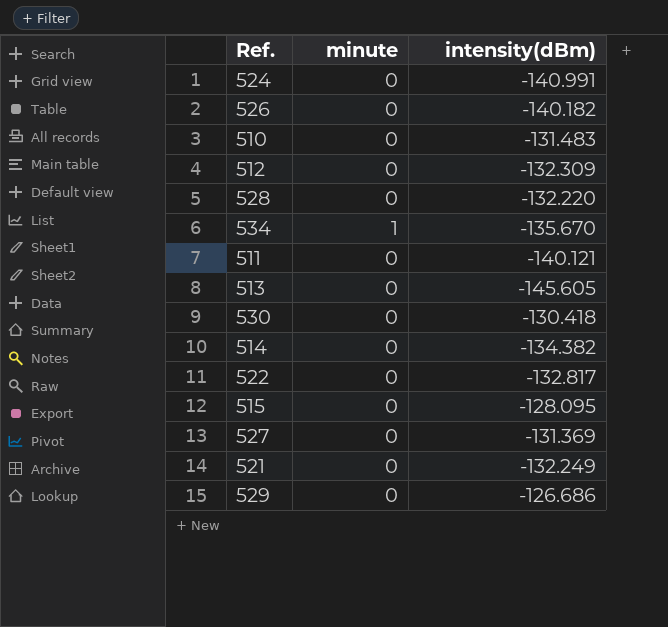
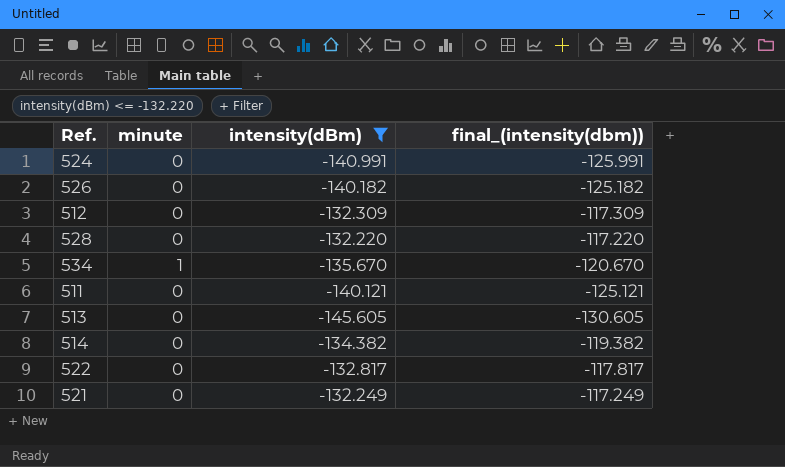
filter: none -> intensity(dBm) <= -132.220
column final_(intensity(dbm)) | formula: none -> [intensity(dBm)] + 15

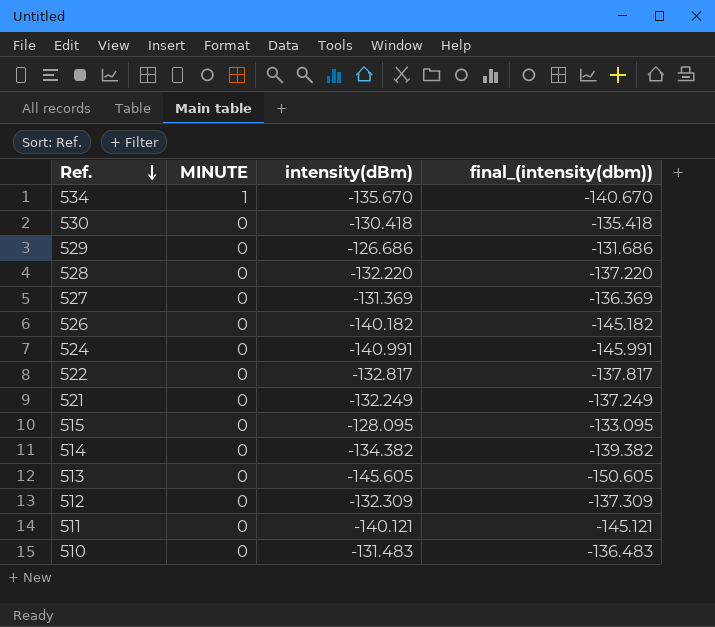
filter: intensity(dBm) <= -132.220 -> none
row order: none -> Ref. descending
column name: minute -> MINUTE
column final_(intensity(dbm)) | formula: [intensity(dBm)] + 15 -> [intensity(dBm)] - 5

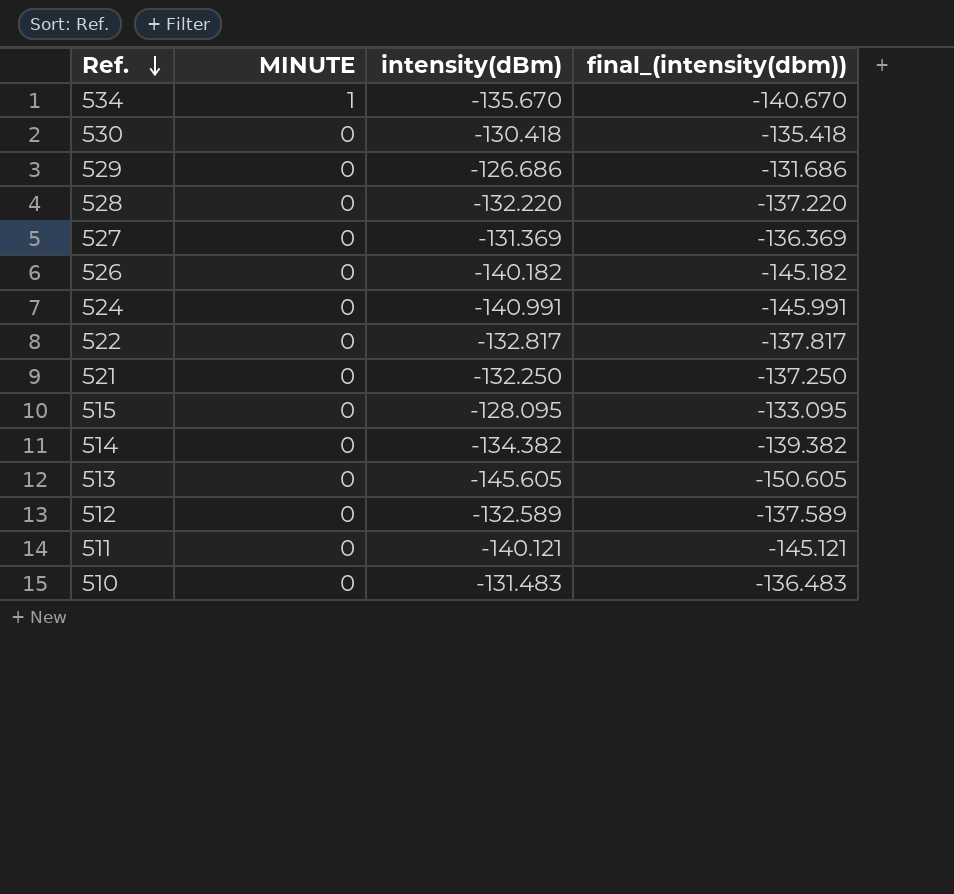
521 | intensity(dBm): -132.249 -> -132.250
521 | final_(intensity(dbm)): -137.249 -> -137.250
512 | intensity(dBm): -132.309 -> -132.589
512 | final_(intensity(dbm)): -137.309 -> -137.589

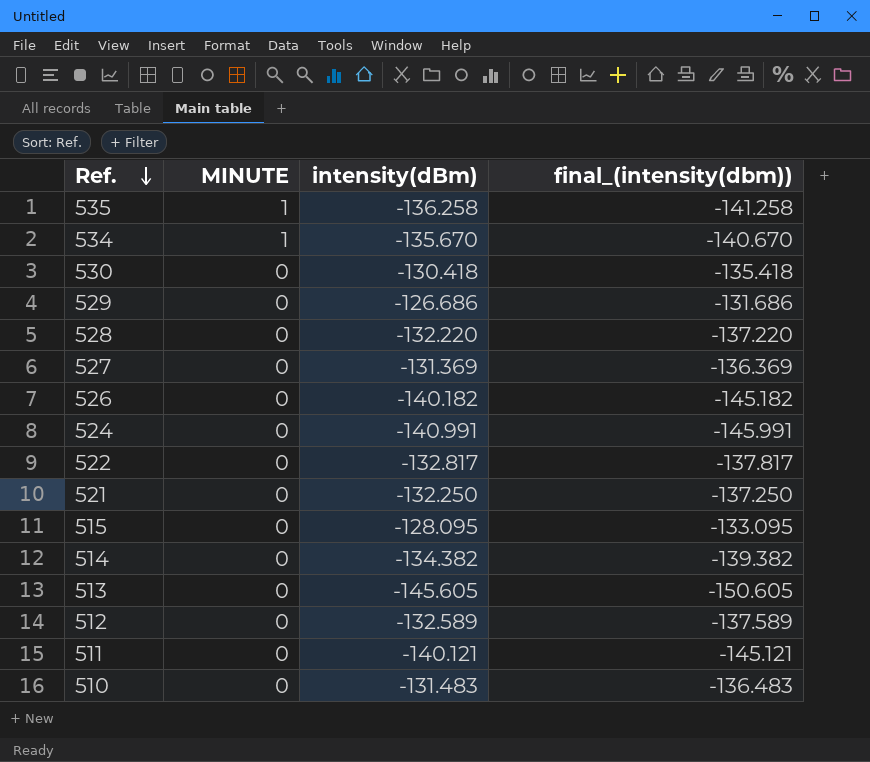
row 535: none -> 1 | -136.258 | -141.258

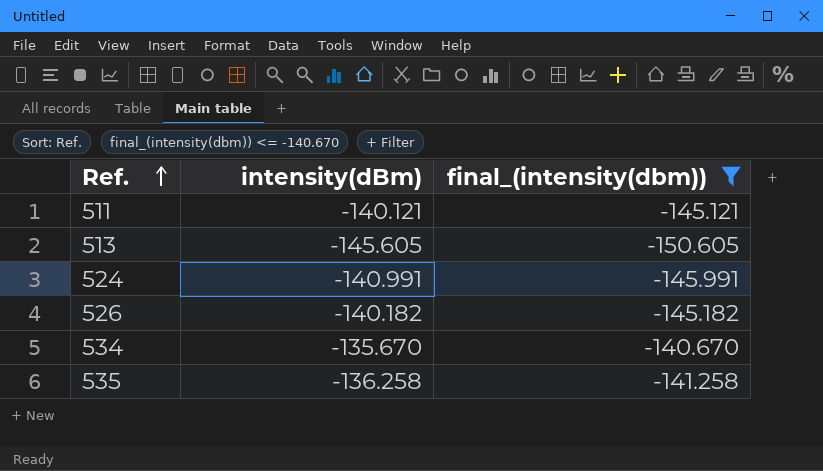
filter: none -> final_(intensity(dbm)) <= -140.670
row order: Ref. descending -> Ref. ascending
column MINUTE | position: 2 -> none

